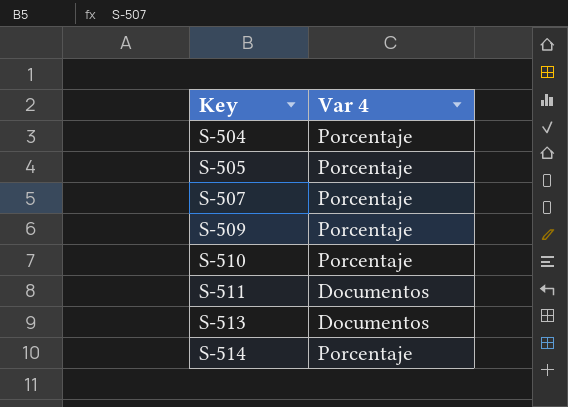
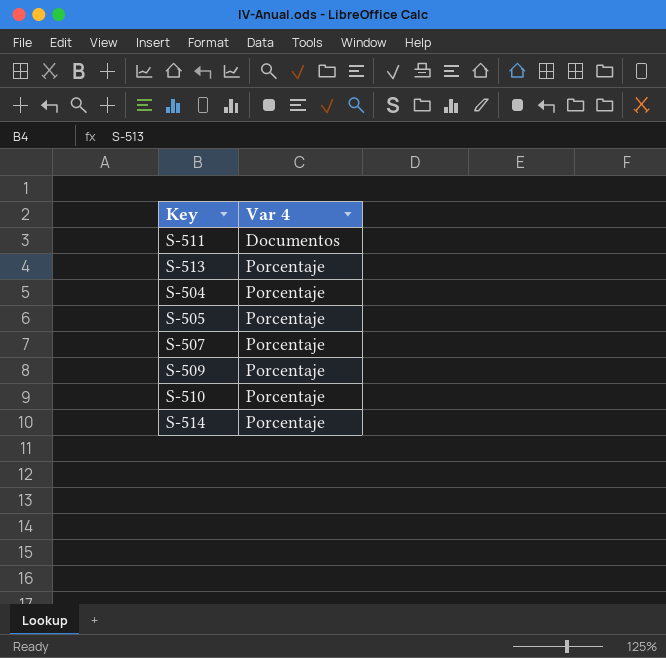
row order: Key ascending -> Var 4 ascending
S-513 | Var 4: Documentos -> Porcentaje

